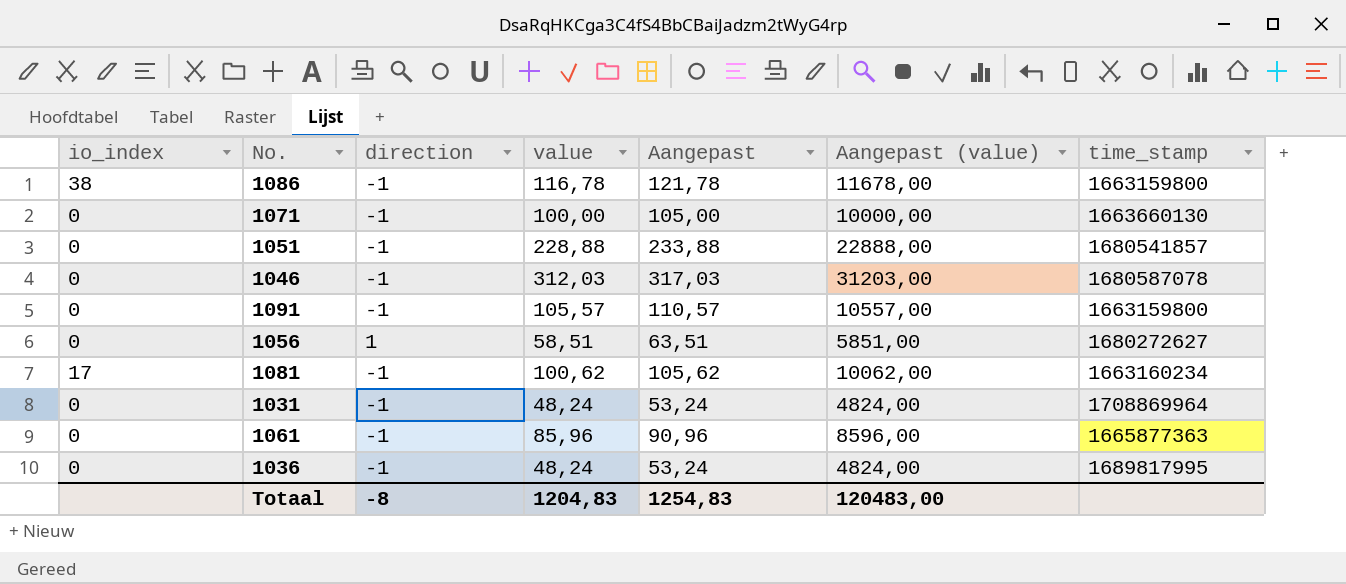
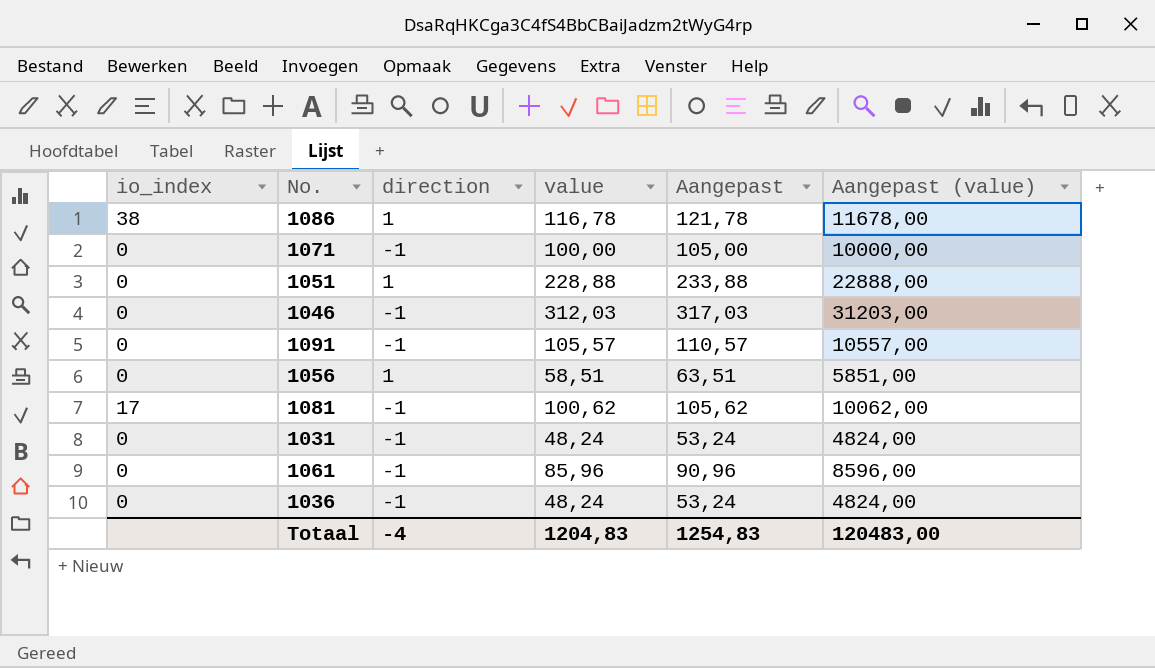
column time_stamp | position: 7 -> none
1086 | direction: -1 -> 1
1051 | direction: -1 -> 1
Totaal | direction: -8 -> -4

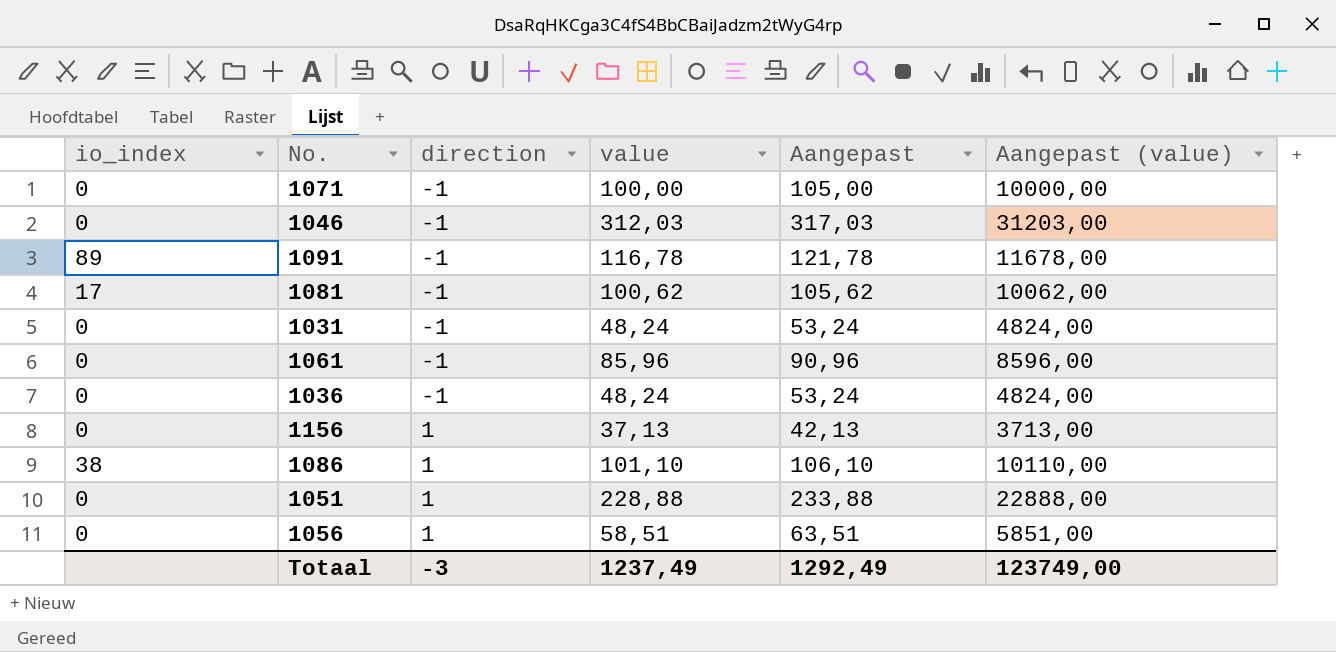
row order: none -> direction ascending
1091 | io_index: 0 -> 89
1091 | value: 105,57 -> 116,78
1091 | Aangepast: 110,57 -> 121,78
1091 | Aangepast (value): 10557,00 -> 11678,00
row 1156: none -> 0 | 1 | 37,13 | 42,13 | 3713,00
1086 | value: 116,78 -> 101,10
1086 | Aangepast: 121,78 -> 106,10
1086 | Aangepast (value): 11678,00 -> 10110,00
Totaal | direction: -4 -> -3
Totaal | value: 1204,83 -> 1237,49
Totaal | Aangepast: 1254,83 -> 1292,49
Totaal | Aangepast (value): 120483,00 -> 123749,00

